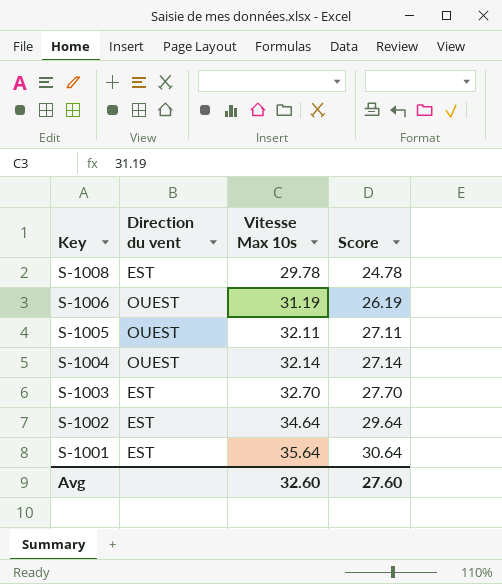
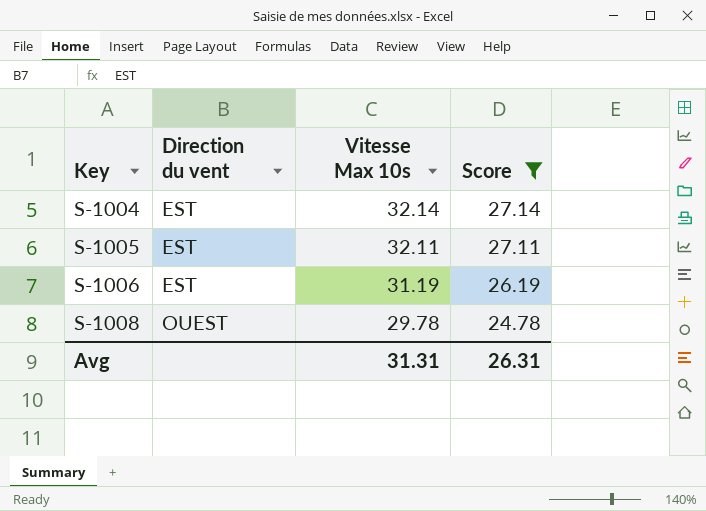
filter: none -> Score <= 27.14
row order: Key descending -> Key ascending
S-1004 | Direction du vent: OUEST -> EST
S-1005 | Direction du vent: OUEST -> EST
S-1006 | Direction du vent: OUEST -> EST
S-1008 | Direction du vent: EST -> OUEST
Avg | Vitesse Max 10s: 32.60 -> 31.31
Avg | Score: 27.60 -> 26.31

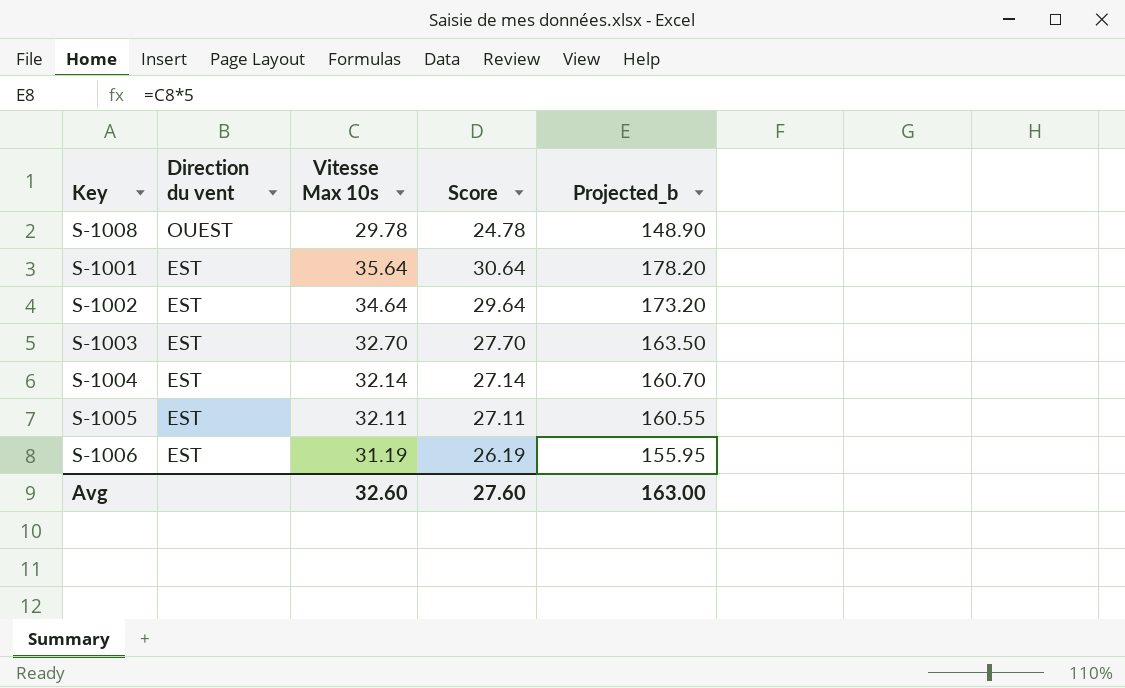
filter: Score <= 27.14 -> none
row order: Key ascending -> Direction du vent descending
column Projected_b | formula: none -> [Vitesse Max 10s] * 5
Avg | Vitesse Max 10s: 31.31 -> 32.60
Avg | Score: 26.31 -> 27.60

